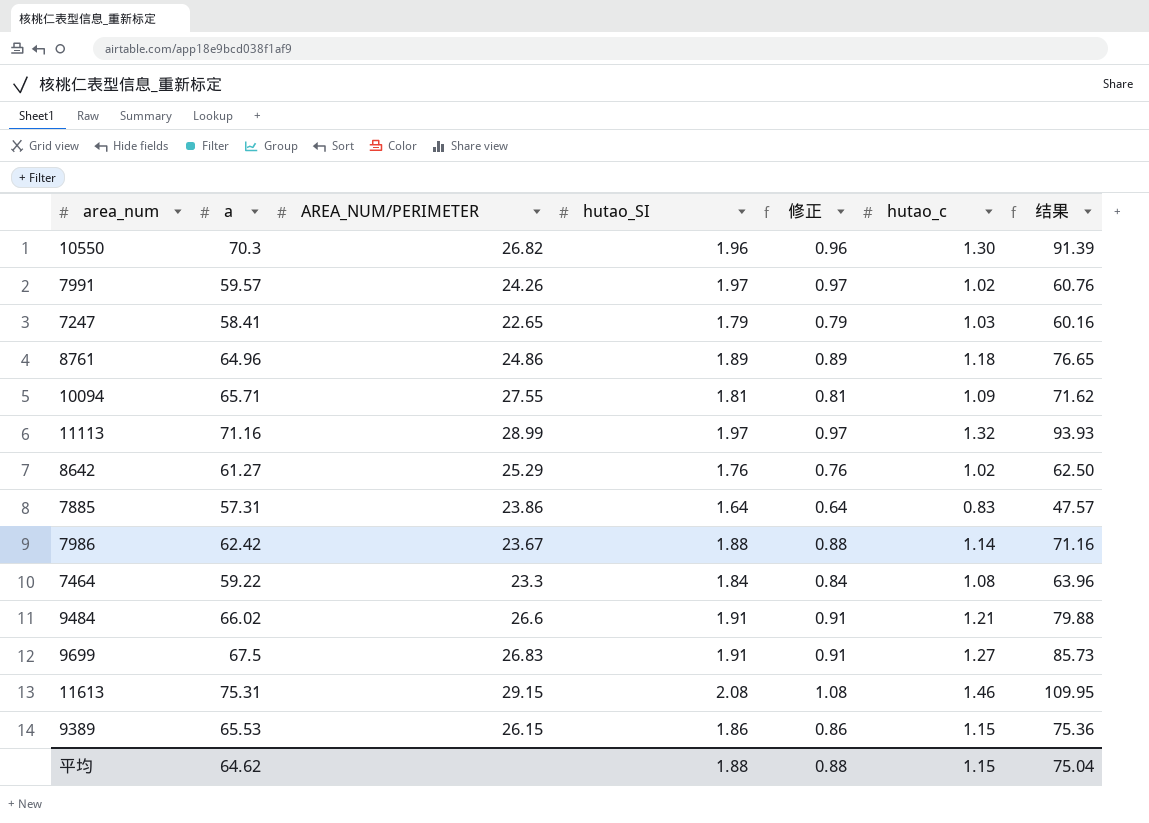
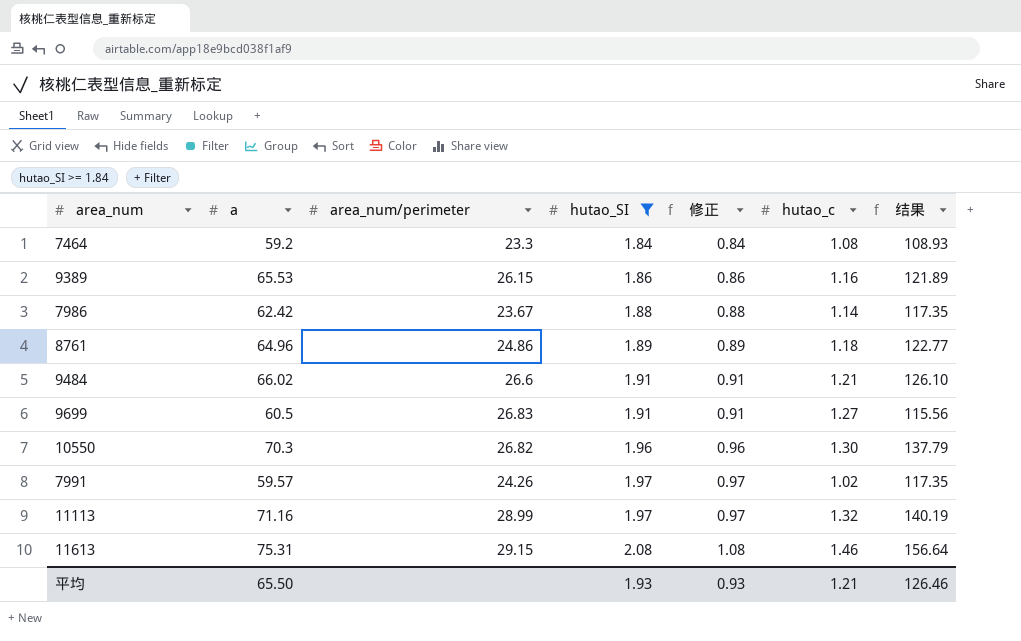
filter: none -> hutao_SI >= 1.84
row order: none -> hutao_SI ascending
column name: AREA_NUM/PERIMETER -> area_num/perimeter
column 结果 | formula: [a] * [hutao_c] -> [a] * [hutao_SI]
7464 | a: 59.22 -> 59.2
9389 | hutao_c: 1.15 -> 1.16
9699 | a: 67.5 -> 60.5
平均 | a: 64.62 -> 65.50
平均 | hutao_SI: 1.88 -> 1.93
平均 | 修正: 0.88 -> 0.93
平均 | hutao_c: 1.15 -> 1.21
平均 | 结果: 75.04 -> 126.46

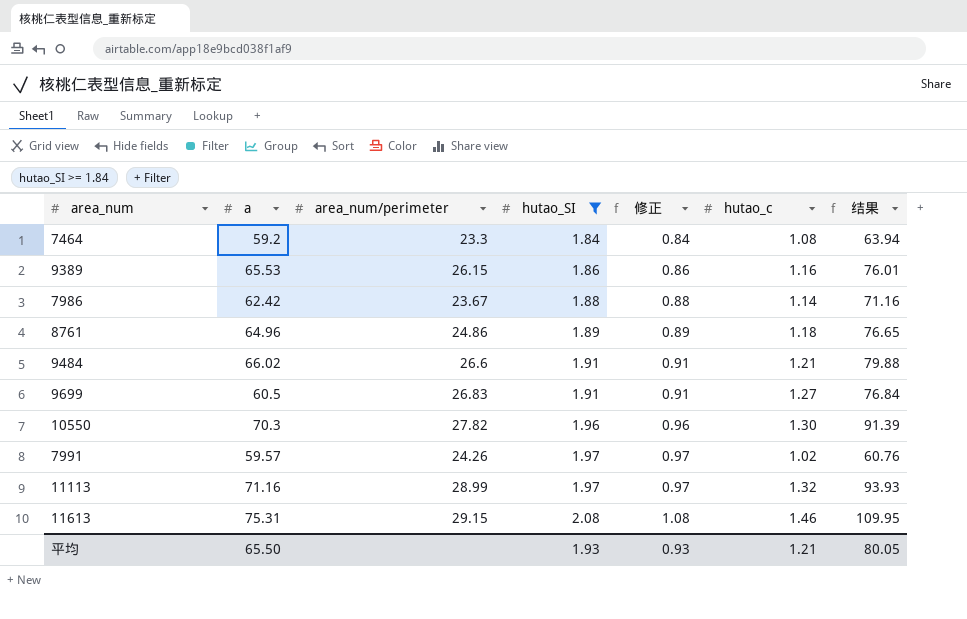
column 结果 | formula: [a] * [hutao_SI] -> [a] * [hutao_c]
10550 | area_num/perimeter: 26.82 -> 27.82
平均 | 结果: 126.46 -> 80.05

